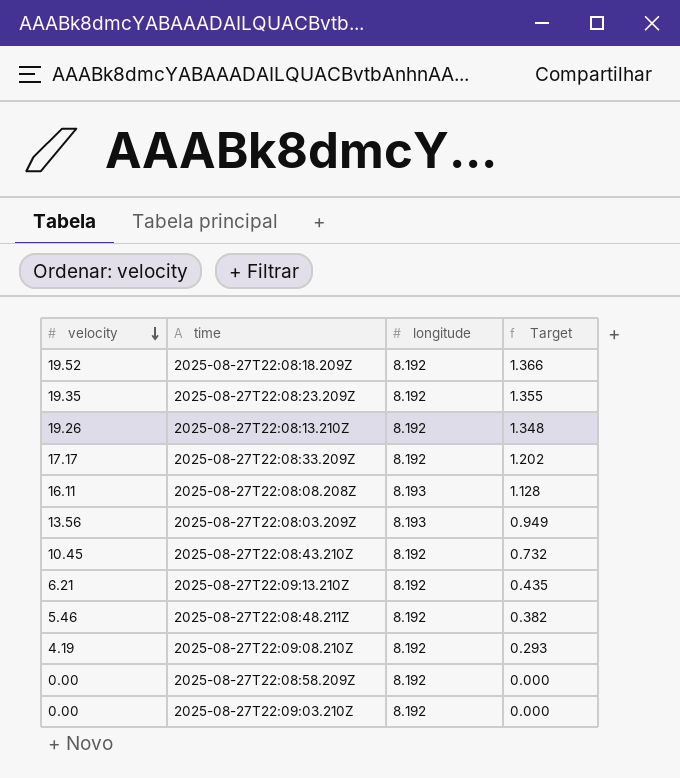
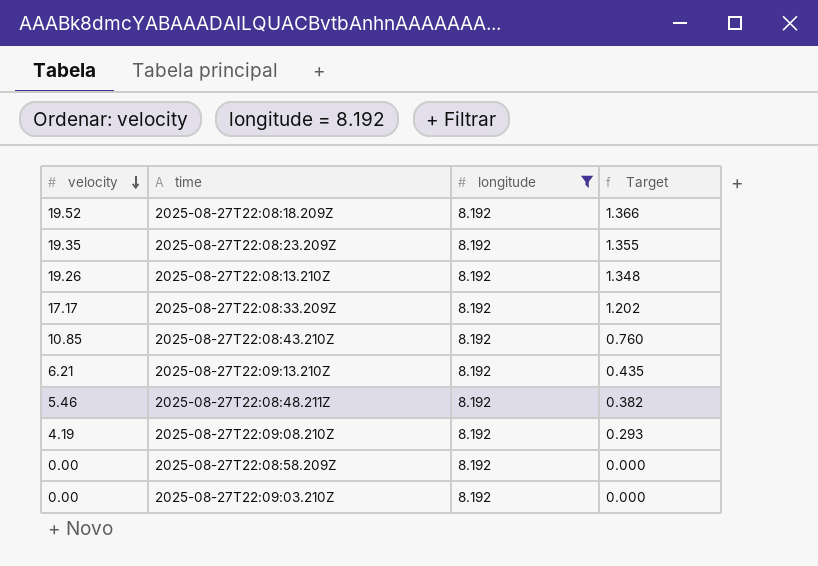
filter: none -> longitude = 8.192
2025-08-27T22:08:43.210Z | velocity: 10.45 -> 10.85
2025-08-27T22:08:43.210Z | Target: 0.732 -> 0.760

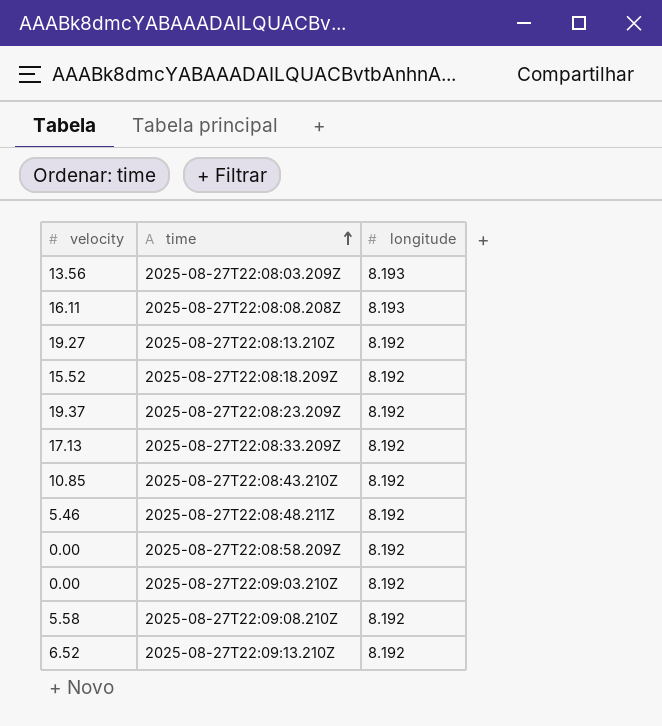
filter: longitude = 8.192 -> none
row order: velocity descending -> time ascending
column Target | formula: [velocity] * 0.07 -> none
2025-08-27T22:08:13.210Z | velocity: 19.26 -> 19.27
2025-08-27T22:08:18.209Z | velocity: 19.52 -> 15.52
2025-08-27T22:08:23.209Z | velocity: 19.35 -> 19.37
2025-08-27T22:08:33.209Z | velocity: 17.17 -> 17.13
2025-08-27T22:09:08.210Z | velocity: 4.19 -> 5.58
2025-08-27T22:09:13.210Z | velocity: 6.21 -> 6.52

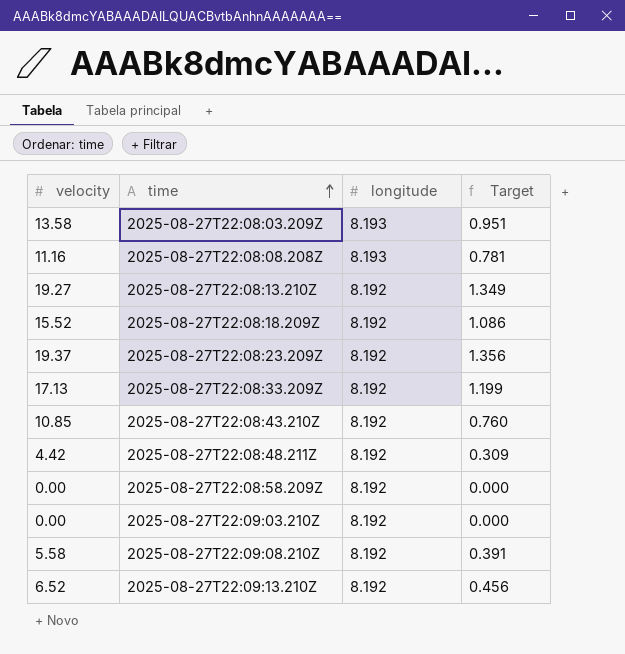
column Target | formula: none -> [velocity] * 0.07
2025-08-27T22:08:03.209Z | velocity: 13.56 -> 13.58
2025-08-27T22:08:08.208Z | velocity: 16.11 -> 11.16
2025-08-27T22:08:48.211Z | velocity: 5.46 -> 4.42

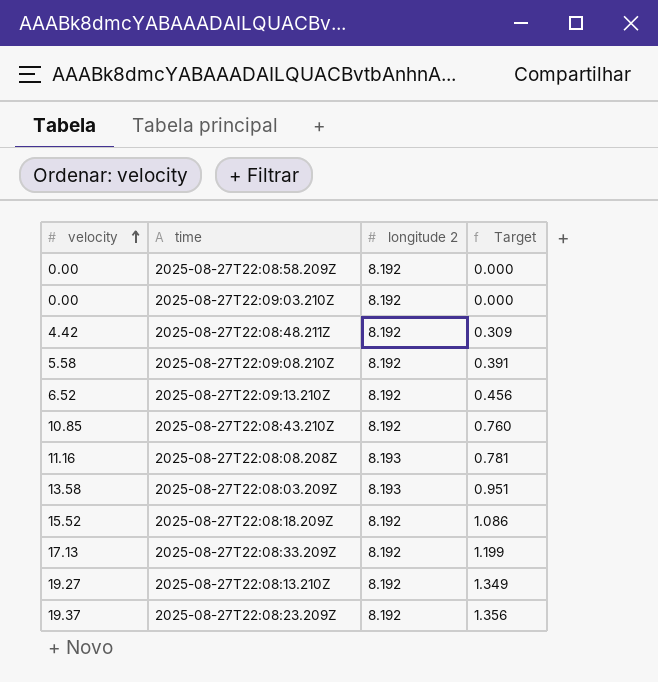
row order: time ascending -> velocity ascending
column name: longitude -> longitude 2

